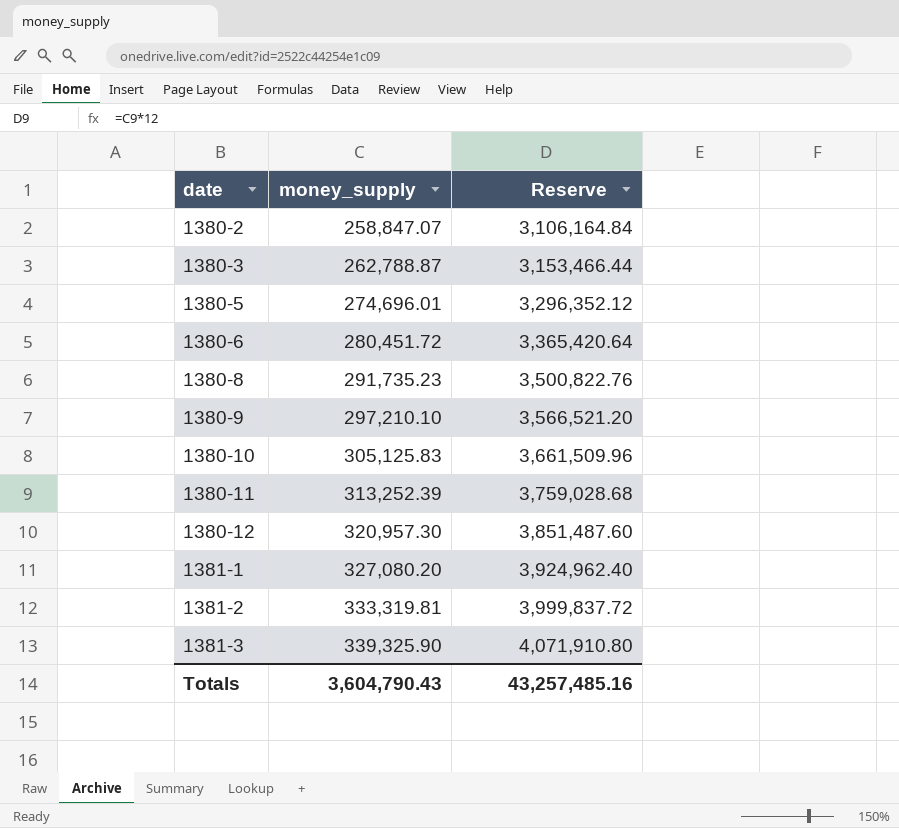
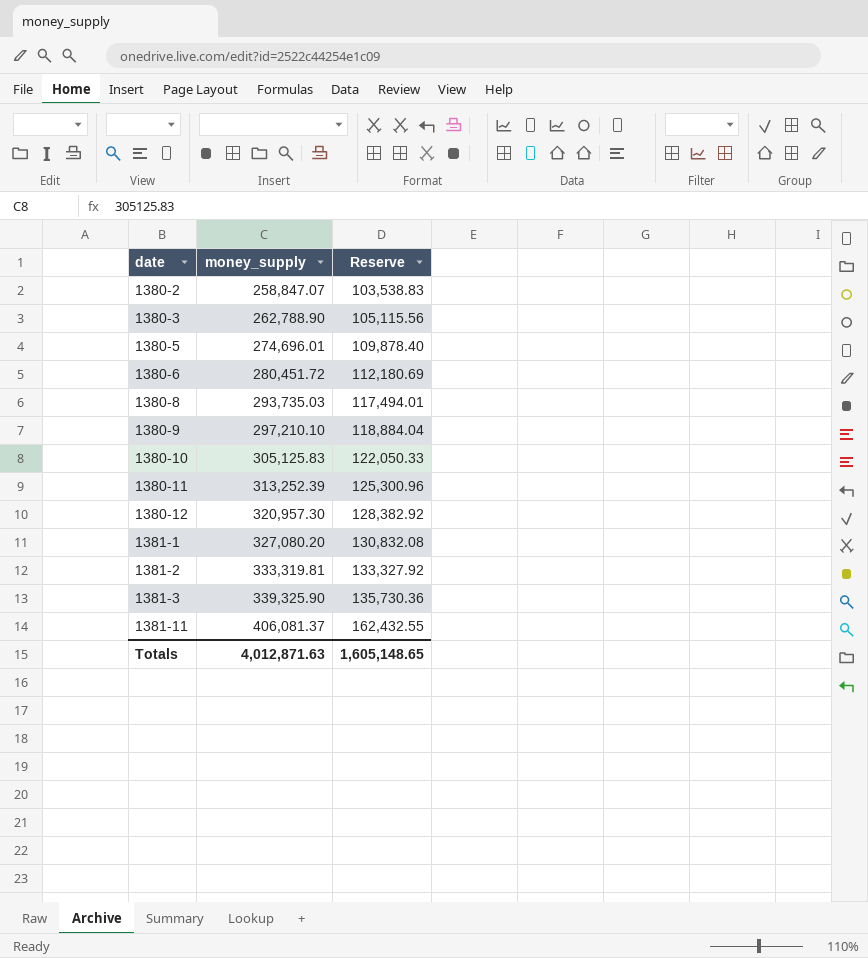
column Reserve | formula: [money_supply] * 12 -> [money_supply] * 0.4
1380-3 | money_supply: 262,788.87 -> 262,788.90
1380-8 | money_supply: 291,735.23 -> 293,735.03
row 1381-11: none -> 406,081.37 | 162,432.55
Totals | money_supply: 3,604,790.43 -> 4,012,871.63
Totals | Reserve: 43,257,485.16 -> 1,605,148.65

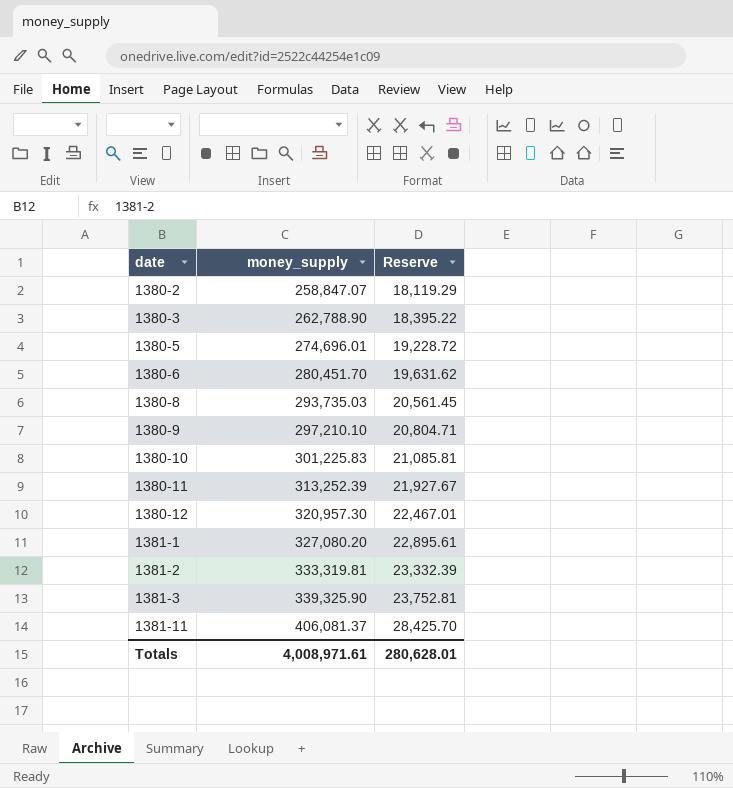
column Reserve | formula: [money_supply] * 0.4 -> [money_supply] * 0.07
1380-6 | money_supply: 280,451.72 -> 280,451.70
1380-10 | money_supply: 305,125.83 -> 301,225.83
Totals | money_supply: 4,012,871.63 -> 4,008,971.61
Totals | Reserve: 1,605,148.65 -> 280,628.01

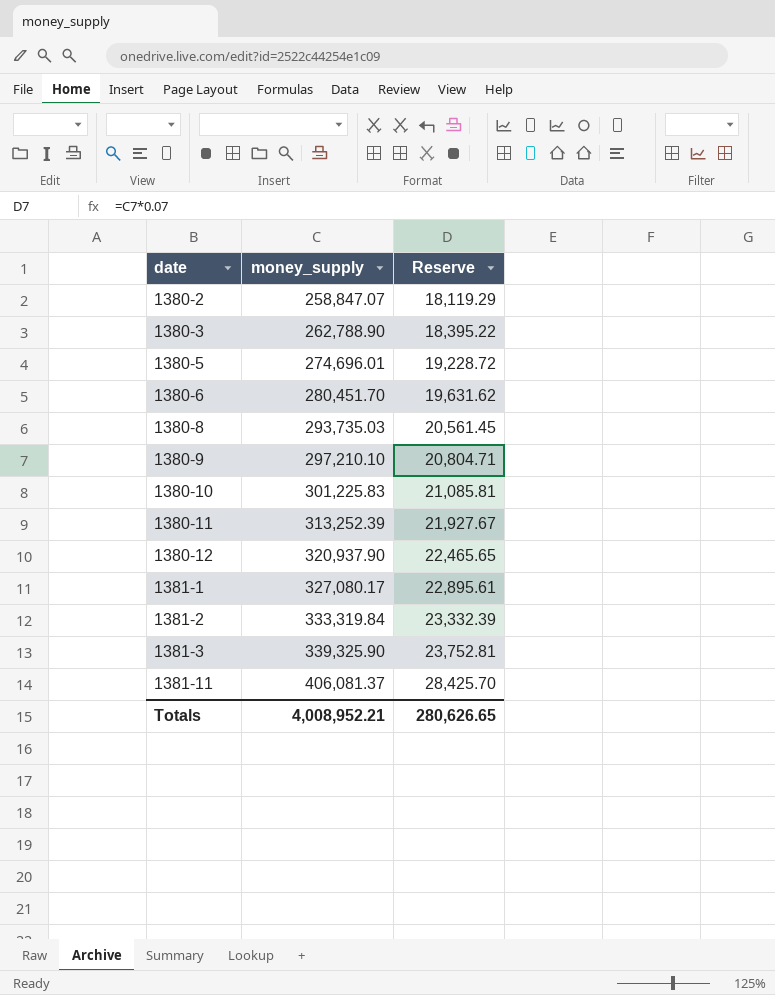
1380-12 | money_supply: 320,957.30 -> 320,937.90
1380-12 | Reserve: 22,467.01 -> 22,465.65
1381-1 | money_supply: 327,080.20 -> 327,080.17
1381-2 | money_supply: 333,319.81 -> 333,319.84
Totals | money_supply: 4,008,971.61 -> 4,008,952.21
Totals | Reserve: 280,628.01 -> 280,626.65

